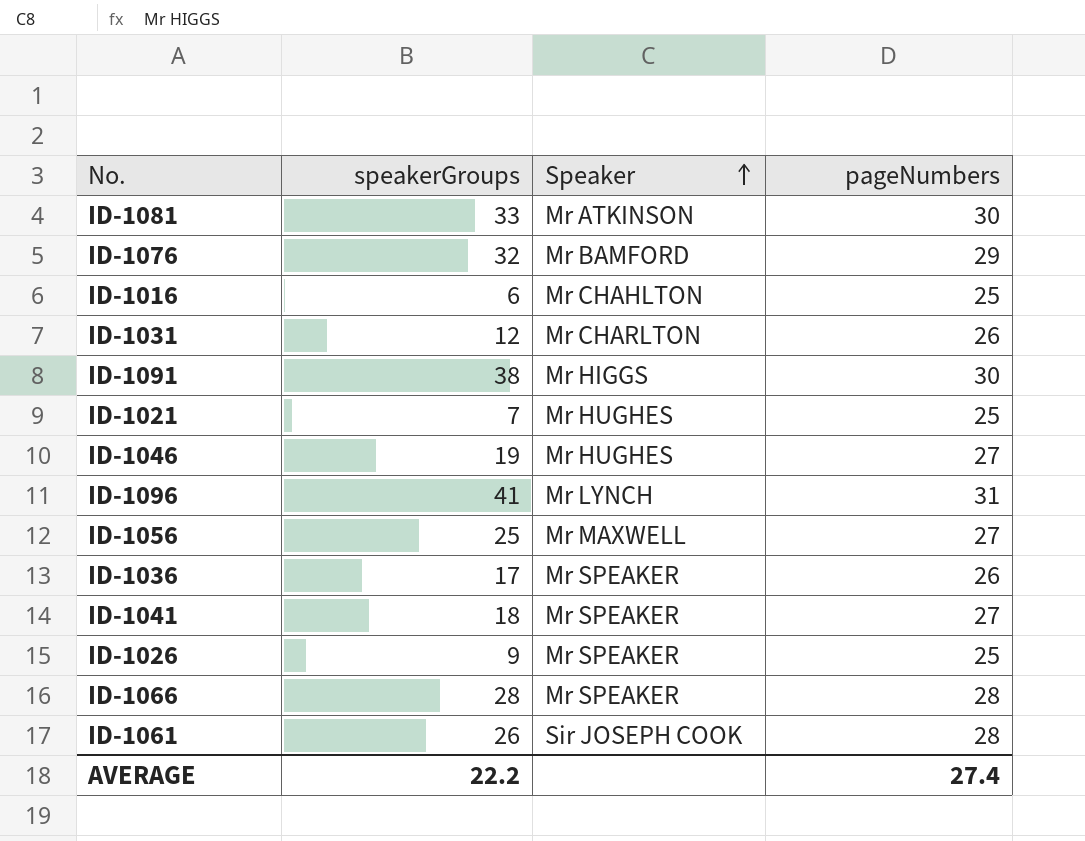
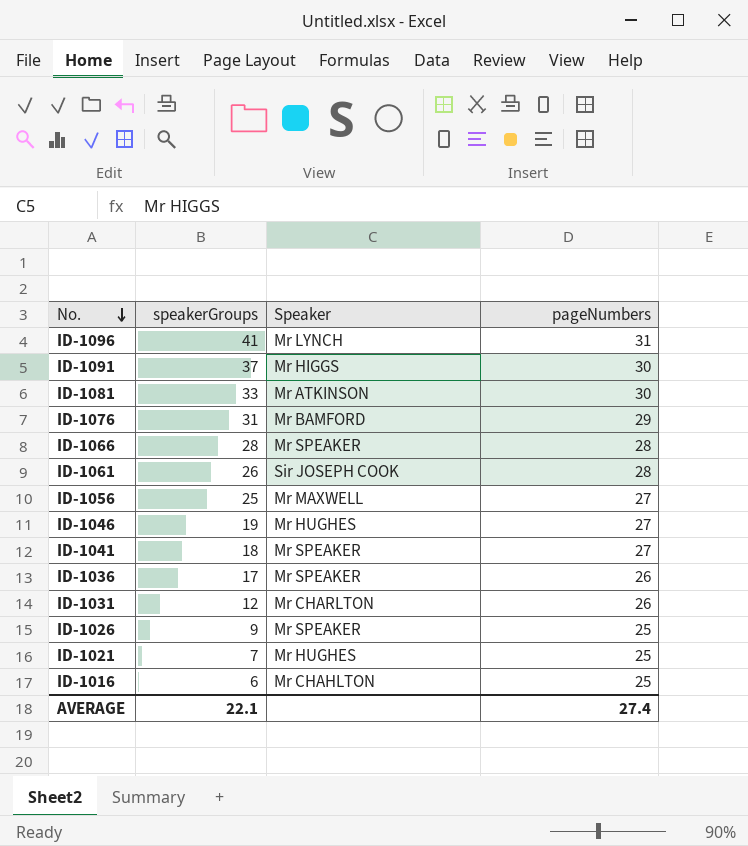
row order: Speaker ascending -> No. descending
ID-1091 | speakerGroups: 38 -> 37
ID-1076 | speakerGroups: 32 -> 31
AVERAGE | speakerGroups: 22.2 -> 22.1

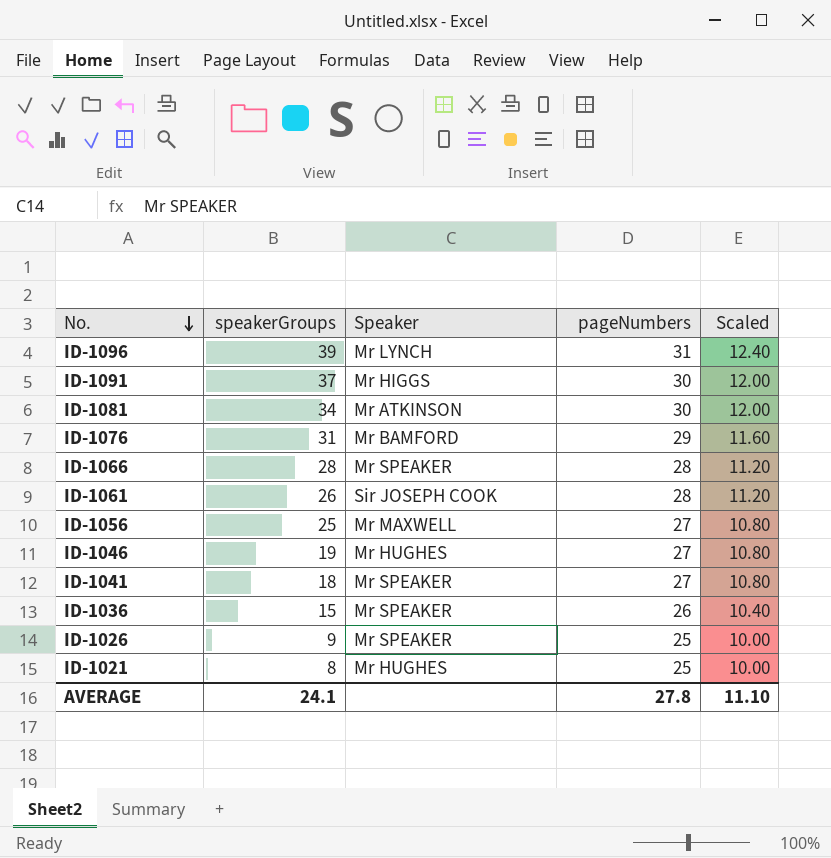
column Scaled | formula: none -> [pageNumbers] * 0.4
row ID-1031: 12 | Mr CHARLTON | 26 -> none
row ID-1016: 6 | Mr CHAHLTON | 25 -> none
ID-1096 | speakerGroups: 41 -> 39
ID-1081 | speakerGroups: 33 -> 34
ID-1036 | speakerGroups: 17 -> 15
ID-1021 | speakerGroups: 7 -> 8
AVERAGE | speakerGroups: 22.1 -> 24.1
AVERAGE | pageNumbers: 27.4 -> 27.8

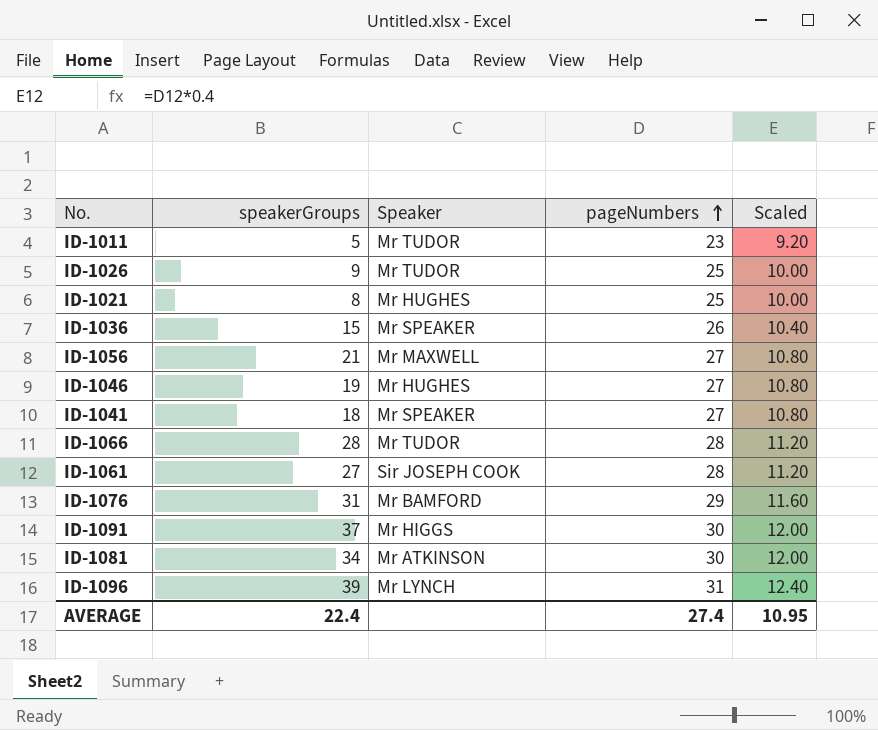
row order: No. descending -> pageNumbers ascending
row ID-1011: none -> 5 | Mr TUDOR | 23 | 9.20
ID-1026 | Speaker: Mr SPEAKER -> Mr TUDOR
ID-1056 | speakerGroups: 25 -> 21
ID-1066 | Speaker: Mr SPEAKER -> Mr TUDOR
ID-1061 | speakerGroups: 26 -> 27
AVERAGE | speakerGroups: 24.1 -> 22.4
AVERAGE | pageNumbers: 27.8 -> 27.4
AVERAGE | Scaled: 11.10 -> 10.95

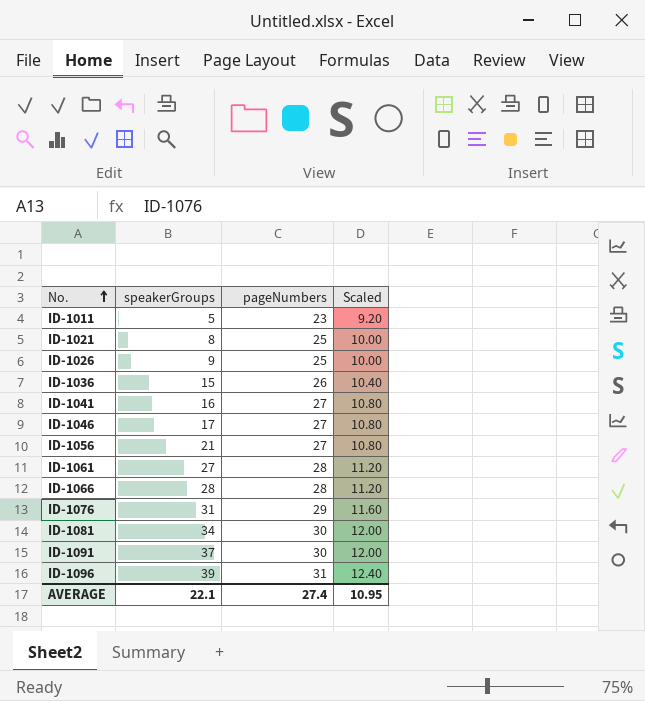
row order: pageNumbers ascending -> No. ascending
column Speaker | position: 3 -> none
ID-1041 | speakerGroups: 18 -> 16
ID-1046 | speakerGroups: 19 -> 17
AVERAGE | speakerGroups: 22.4 -> 22.1

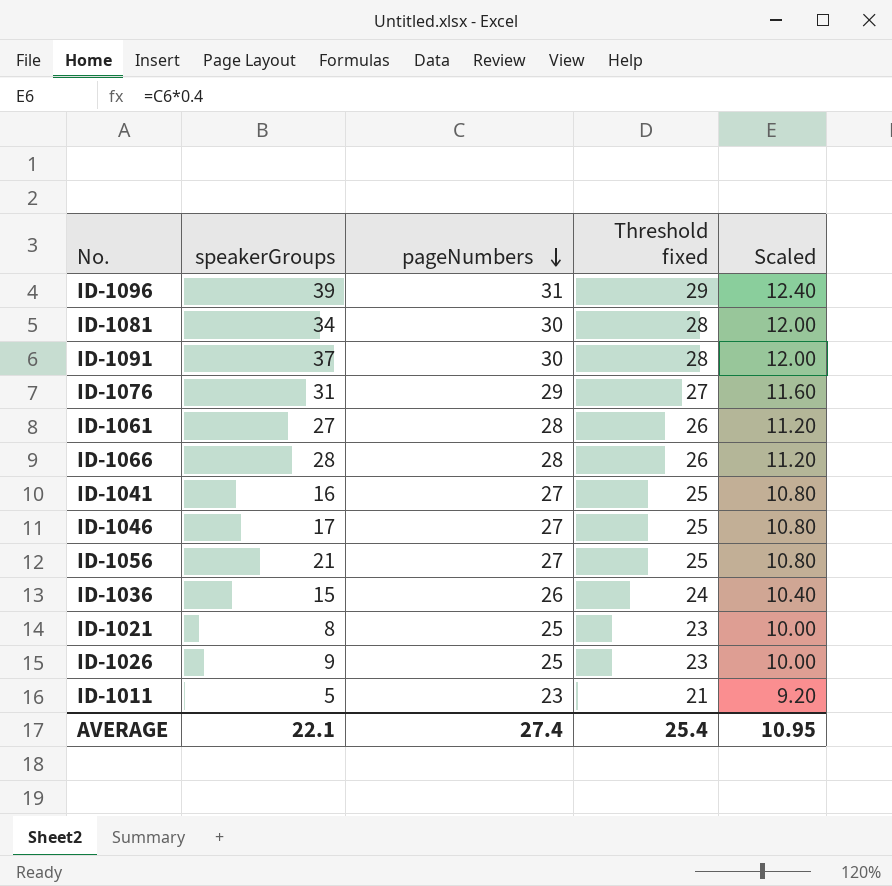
row order: No. ascending -> pageNumbers descending
column Threshold fixed | formula: none -> [pageNumbers] - 2

